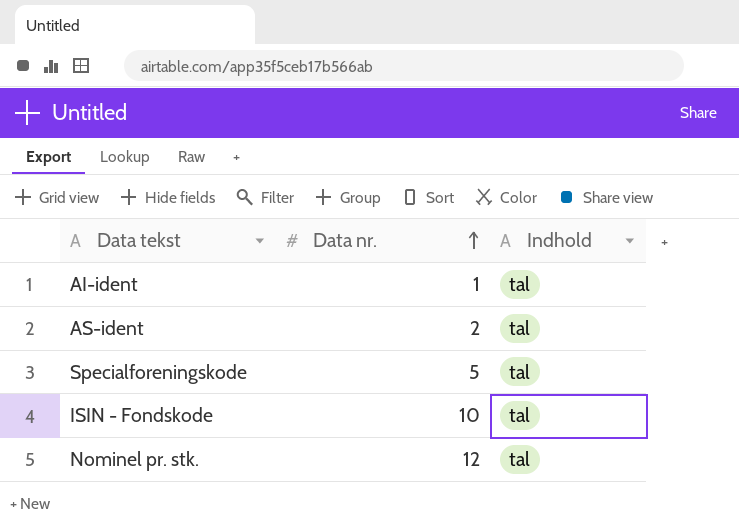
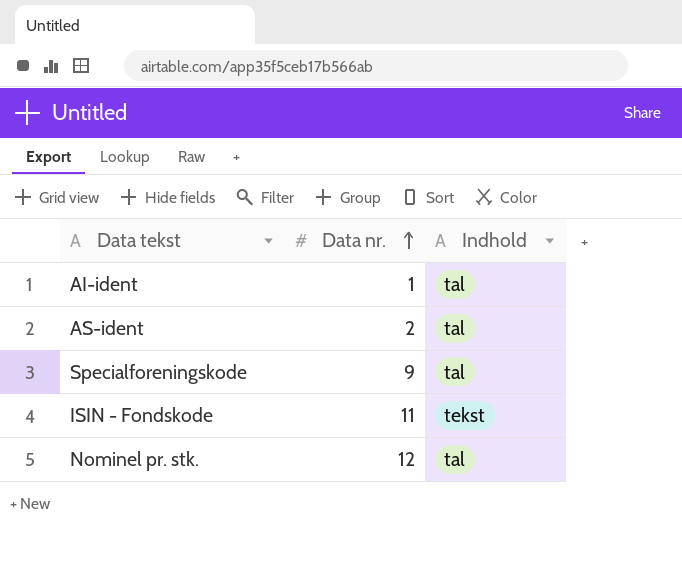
Specialforeningskode | Data nr.: 5 -> 9
ISIN - Fondskode | Data nr.: 10 -> 11
ISIN - Fondskode | Indhold: tal -> tekst

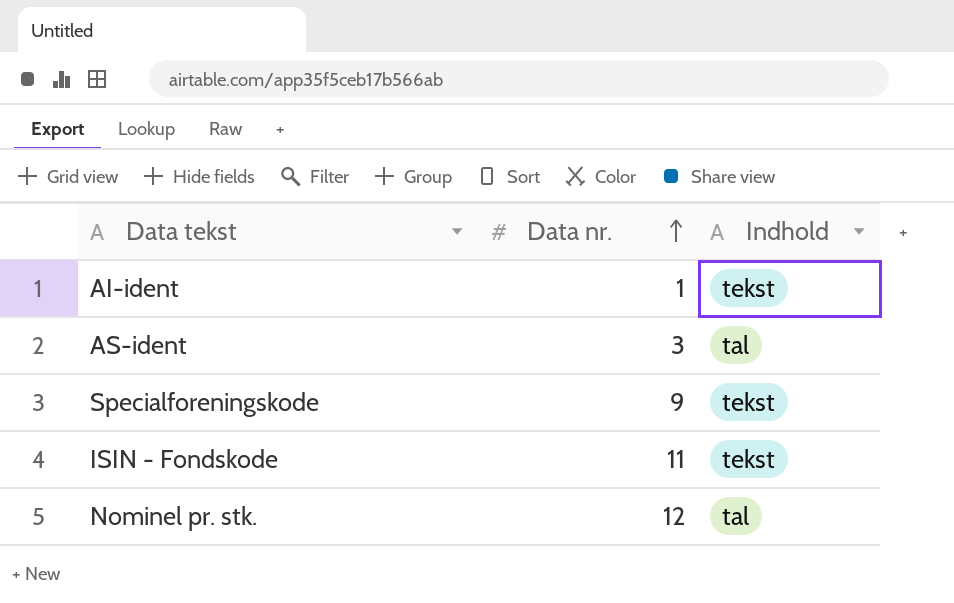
AI-ident | Indhold: tal -> tekst
AS-ident | Data nr.: 2 -> 3
Specialforeningskode | Indhold: tal -> tekst

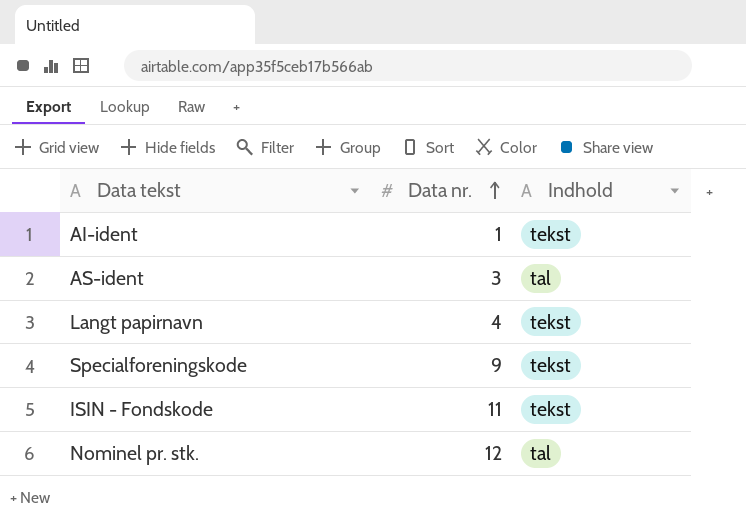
row Langt papirnavn: none -> 4 | tekst

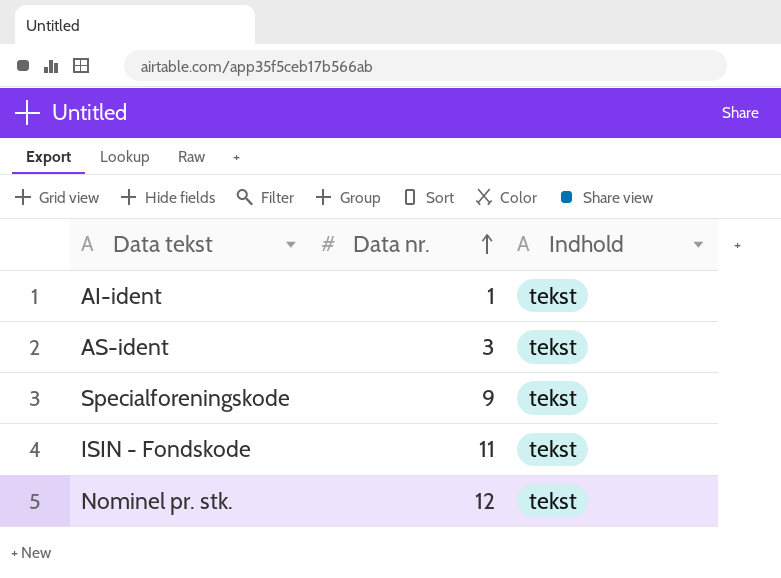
row Langt papirnavn: 4 | tekst -> none
AS-ident | Indhold: tal -> tekst
Nominel pr. stk. | Indhold: tal -> tekst

